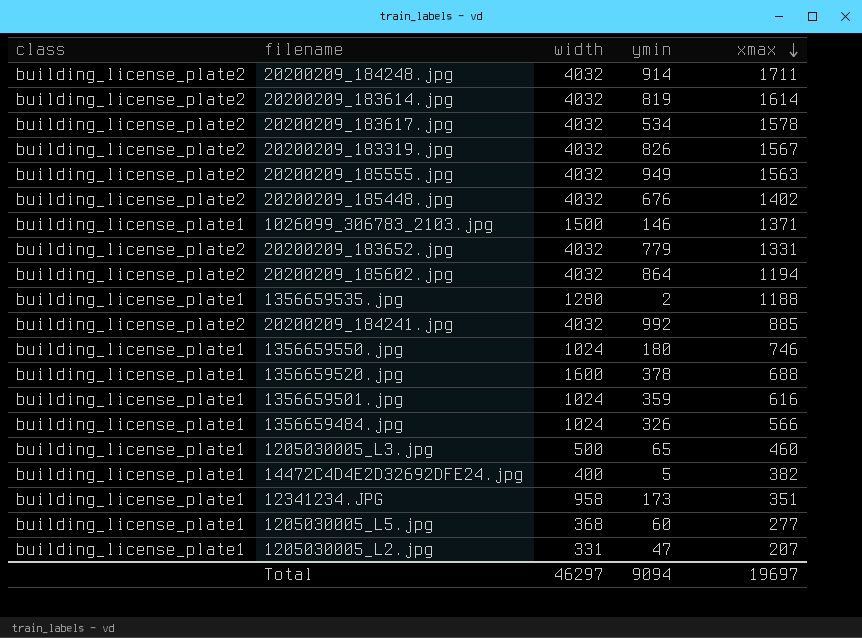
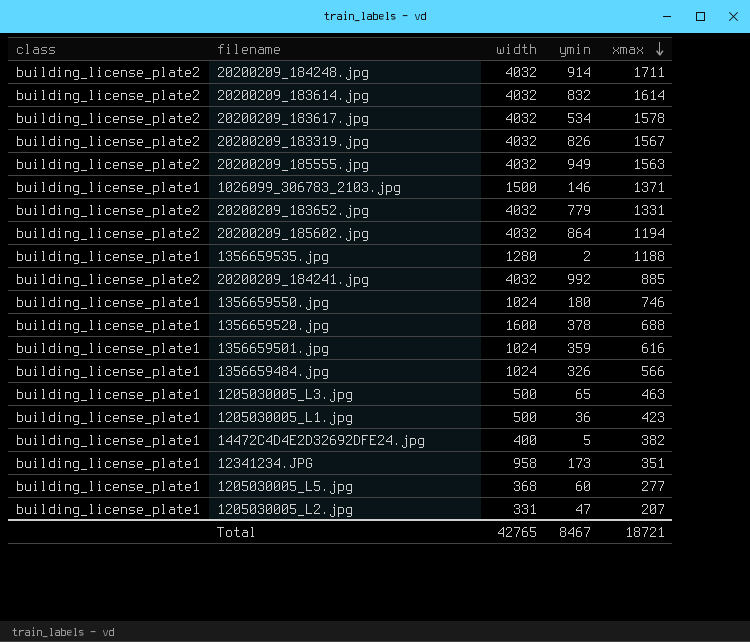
row 20200209_185448.jpg: building_license_plate2 | 4032 | 676 | 1402 -> none
20200209_183614.jpg | ymin: 819 -> 832
1205030005_L3.jpg | xmax: 460 -> 463
row 1205030005_L1.jpg: none -> building_license_plate1 | 500 | 36 | 423
Total | width: 46297 -> 42765
Total | ymin: 9094 -> 8467
Total | xmax: 19697 -> 18721

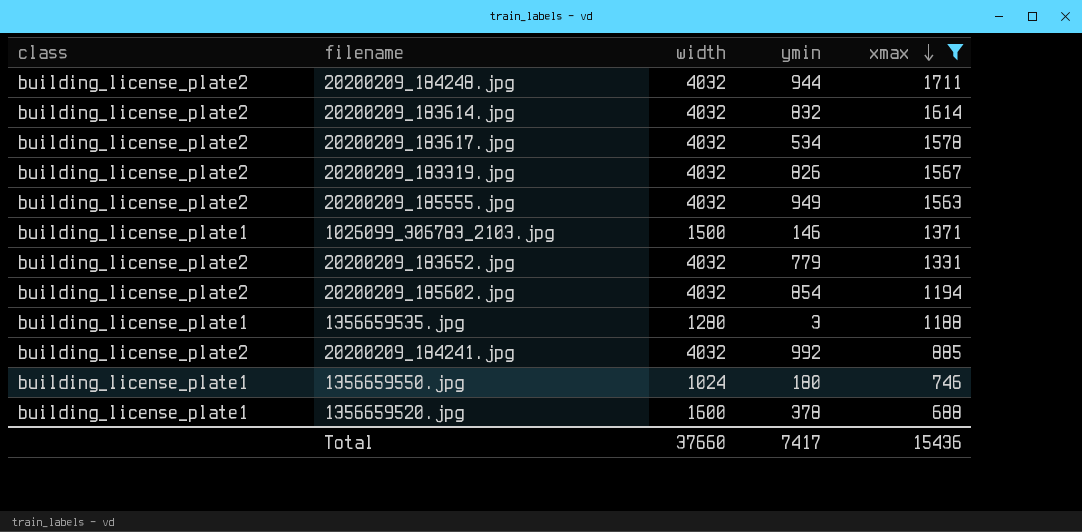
filter: none -> xmax >= 688
20200209_184248.jpg | ymin: 914 -> 944
20200209_185602.jpg | ymin: 864 -> 854
1356659535.jpg | ymin: 2 -> 3
Total | width: 42765 -> 37660
Total | ymin: 8467 -> 7417
Total | xmax: 18721 -> 15436

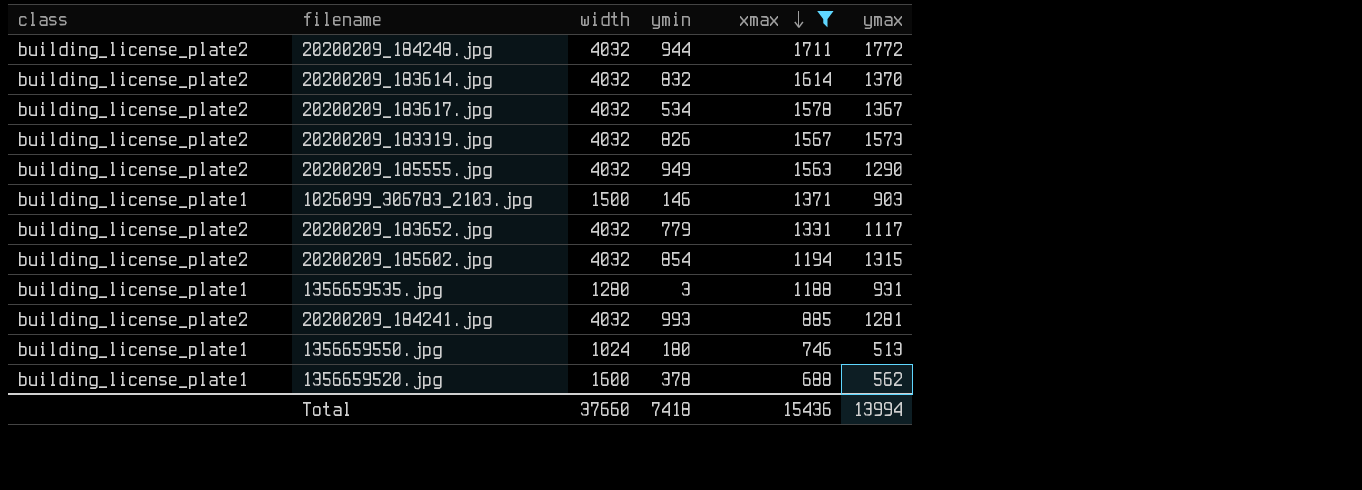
column ymax | position: none -> 6
20200209_184241.jpg | ymin: 992 -> 993
Total | ymin: 7417 -> 7418

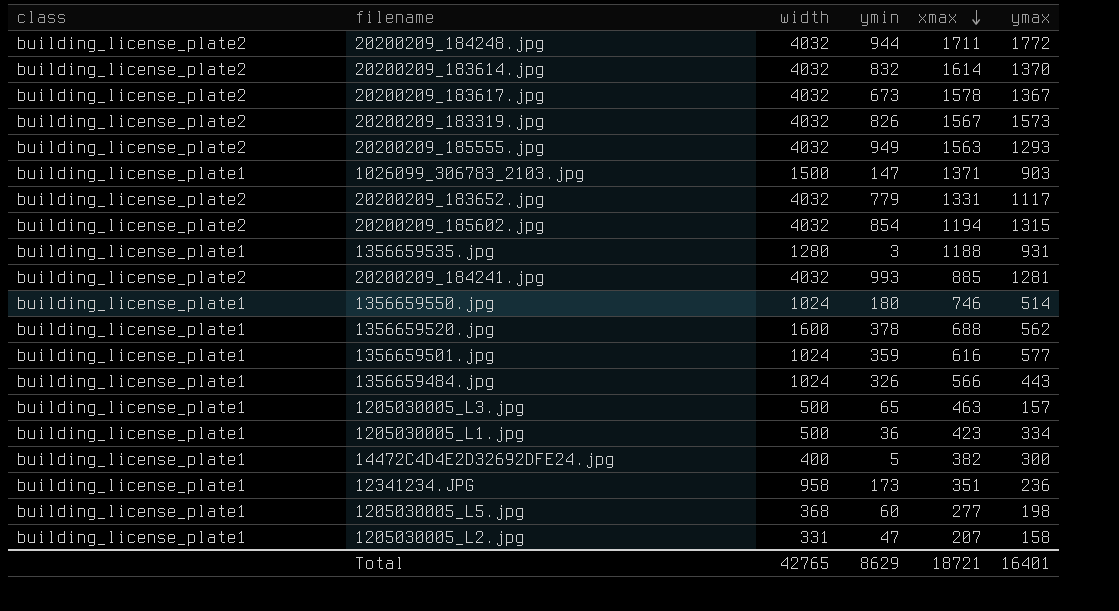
filter: xmax >= 688 -> none
20200209_183617.jpg | ymin: 534 -> 673
20200209_185555.jpg | ymax: 1290 -> 1293
1026099_306783_2103.jpg | ymin: 146 -> 147
1356659550.jpg | ymax: 513 -> 514
Total | width: 37660 -> 42765
Total | ymin: 7418 -> 8629
Total | xmax: 15436 -> 18721
Total | ymax: 13994 -> 16401

